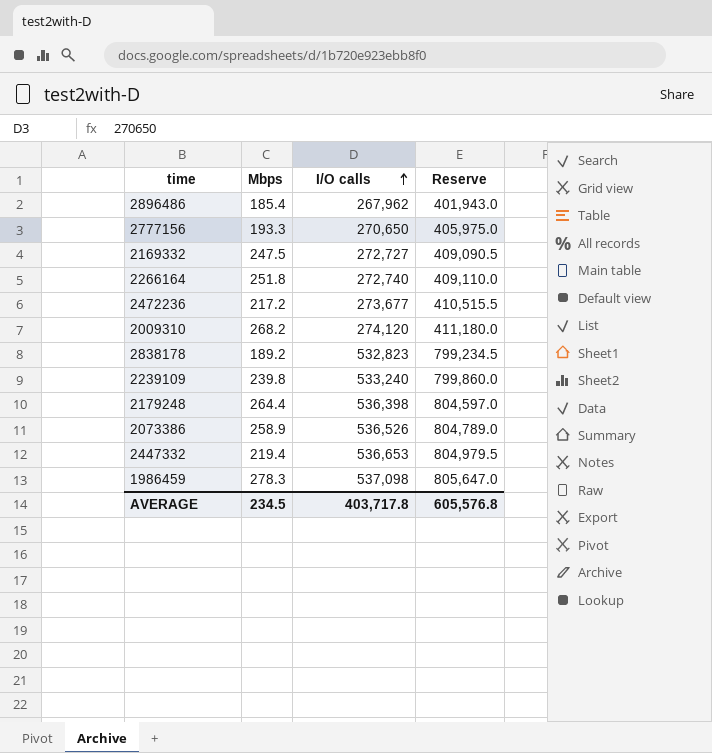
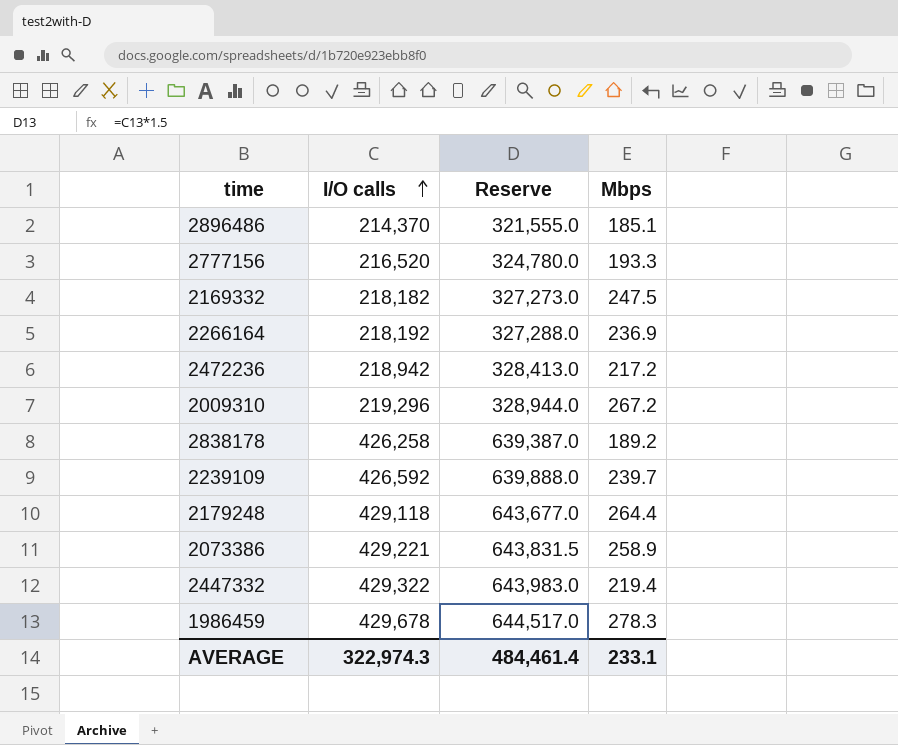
column Mbps | position: 2 -> 4
2896486 | I/O calls: 267,962 -> 214,370
2896486 | Reserve: 401,943.0 -> 321,555.0
2896486 | Mbps: 185.4 -> 185.1
2777156 | I/O calls: 270,650 -> 216,520
2777156 | Reserve: 405,975.0 -> 324,780.0
2169332 | I/O calls: 272,727 -> 218,182
2169332 | Reserve: 409,090.5 -> 327,273.0
2266164 | I/O calls: 272,740 -> 218,192
2266164 | Reserve: 409,110.0 -> 327,288.0
2266164 | Mbps: 251.8 -> 236.9
2472236 | I/O calls: 273,677 -> 218,942
2472236 | Reserve: 410,515.5 -> 328,413.0
2009310 | I/O calls: 274,120 -> 219,296
2009310 | Reserve: 411,180.0 -> 328,944.0
2009310 | Mbps: 268.2 -> 267.2
2838178 | I/O calls: 532,823 -> 426,258
2838178 | Reserve: 799,234.5 -> 639,387.0
2239109 | I/O calls: 533,240 -> 426,592
2239109 | Reserve: 799,860.0 -> 639,888.0
2239109 | Mbps: 239.8 -> 239.7
2179248 | I/O calls: 536,398 -> 429,118
2179248 | Reserve: 804,597.0 -> 643,677.0
2073386 | I/O calls: 536,526 -> 429,221
2073386 | Reserve: 804,789.0 -> 643,831.5
2447332 | I/O calls: 536,653 -> 429,322
2447332 | Reserve: 804,979.5 -> 643,983.0
1986459 | I/O calls: 537,098 -> 429,678
1986459 | Reserve: 805,647.0 -> 644,517.0
AVERAGE | I/O calls: 403,717.8 -> 322,974.3
AVERAGE | Reserve: 605,576.8 -> 484,461.4
AVERAGE | Mbps: 234.5 -> 233.1

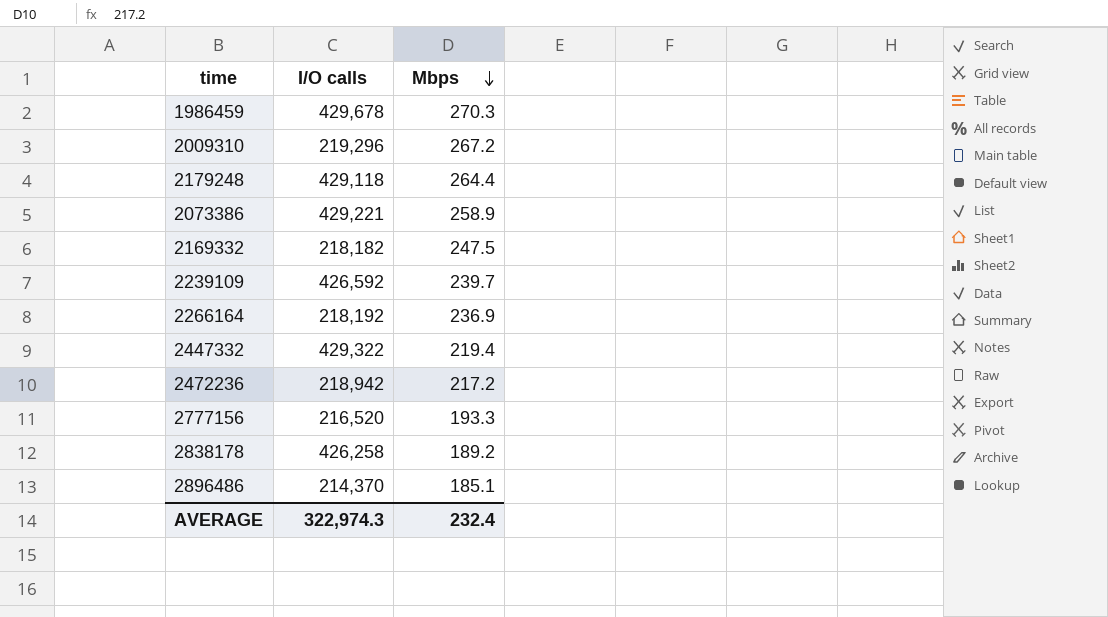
row order: I/O calls ascending -> Mbps descending
column Reserve | formula: [I/O calls] * 1.5 -> none
1986459 | Mbps: 278.3 -> 270.3
AVERAGE | Mbps: 233.1 -> 232.4

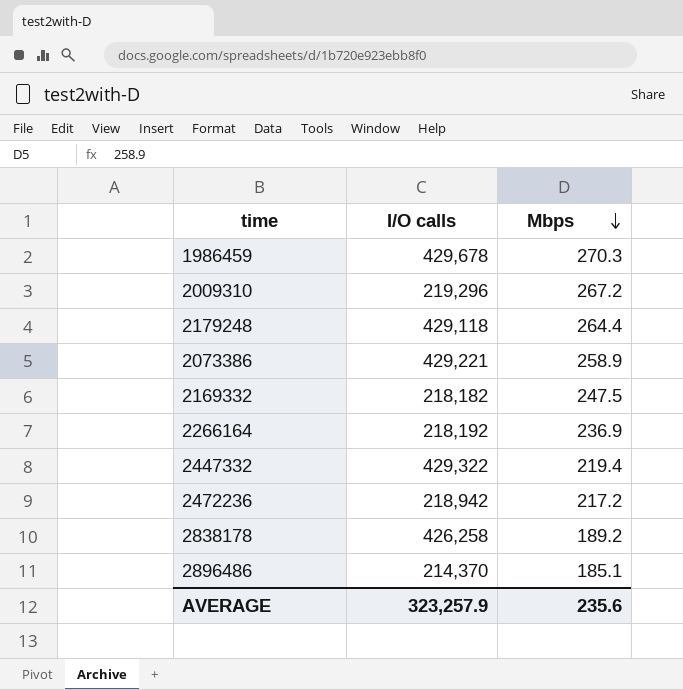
row 2239109: 426,592 | 239.7 -> none
row 2777156: 216,520 | 193.3 -> none
AVERAGE | I/O calls: 322,974.3 -> 323,257.9
AVERAGE | Mbps: 232.4 -> 235.6

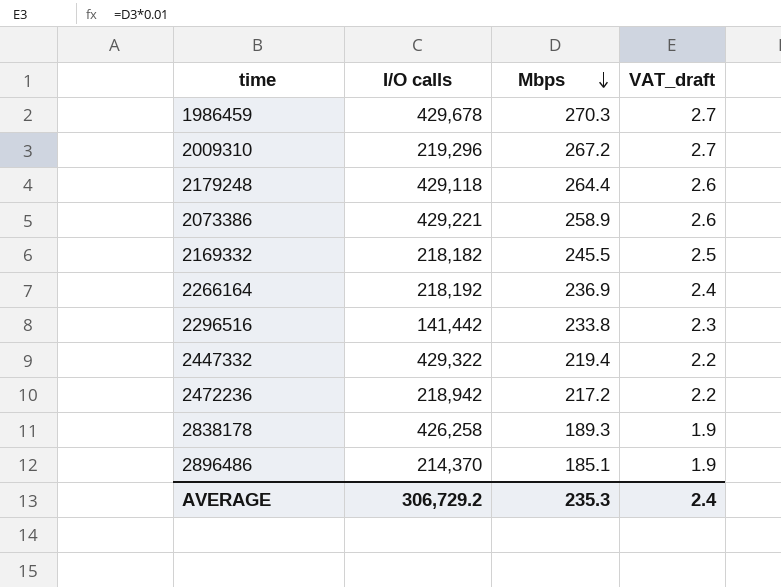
column VAT_draft | formula: none -> [Mbps] * 0.01
2169332 | Mbps: 247.5 -> 245.5
row 2296516: none -> 141,442 | 233.8 | 2.3
2838178 | Mbps: 189.2 -> 189.3
AVERAGE | I/O calls: 323,257.9 -> 306,729.2
AVERAGE | Mbps: 235.6 -> 235.3

